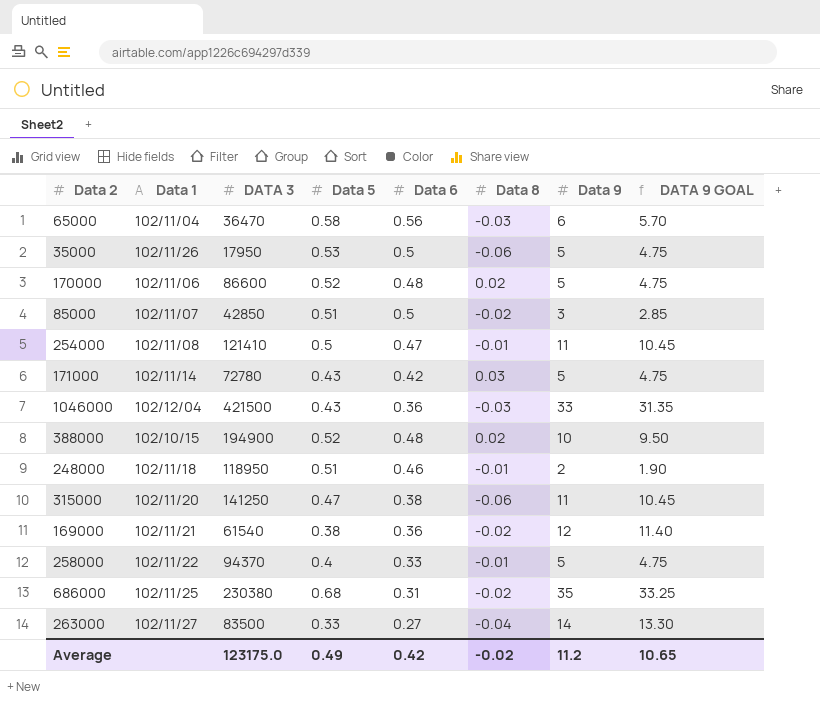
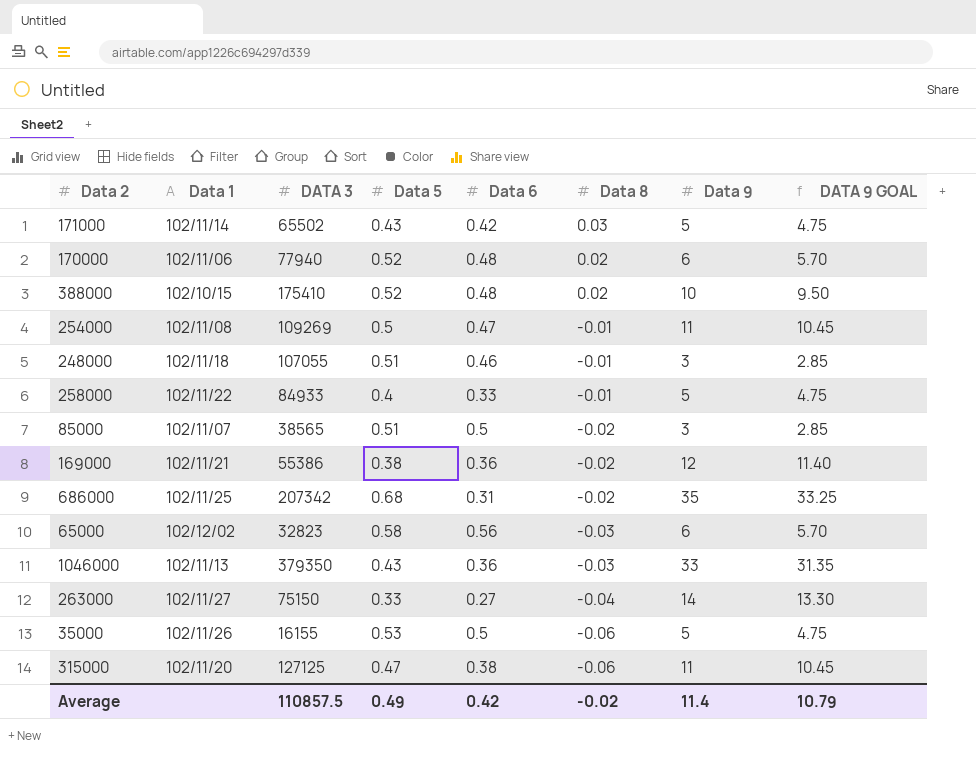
row order: none -> Data 8 descending
171000 | DATA 3: 72780 -> 65502
170000 | DATA 3: 86600 -> 77940
170000 | Data 9: 5 -> 6
170000 | DATA 9 GOAL: 4.75 -> 5.70
388000 | DATA 3: 194900 -> 175410
254000 | DATA 3: 121410 -> 109269
248000 | DATA 3: 118950 -> 107055
248000 | Data 9: 2 -> 3
248000 | DATA 9 GOAL: 1.90 -> 2.85
258000 | DATA 3: 94370 -> 84933
85000 | DATA 3: 42850 -> 38565
169000 | DATA 3: 61540 -> 55386
686000 | DATA 3: 230380 -> 207342
65000 | Data 1: 102/11/04 -> 102/12/02
65000 | DATA 3: 36470 -> 32823
1046000 | Data 1: 102/12/04 -> 102/11/13
1046000 | DATA 3: 421500 -> 379350
263000 | DATA 3: 83500 -> 75150
35000 | DATA 3: 17950 -> 16155
315000 | DATA 3: 141250 -> 127125
Average | DATA 3: 123175.0 -> 110857.5
Average | Data 9: 11.2 -> 11.4
Average | DATA 9 GOAL: 10.65 -> 10.79

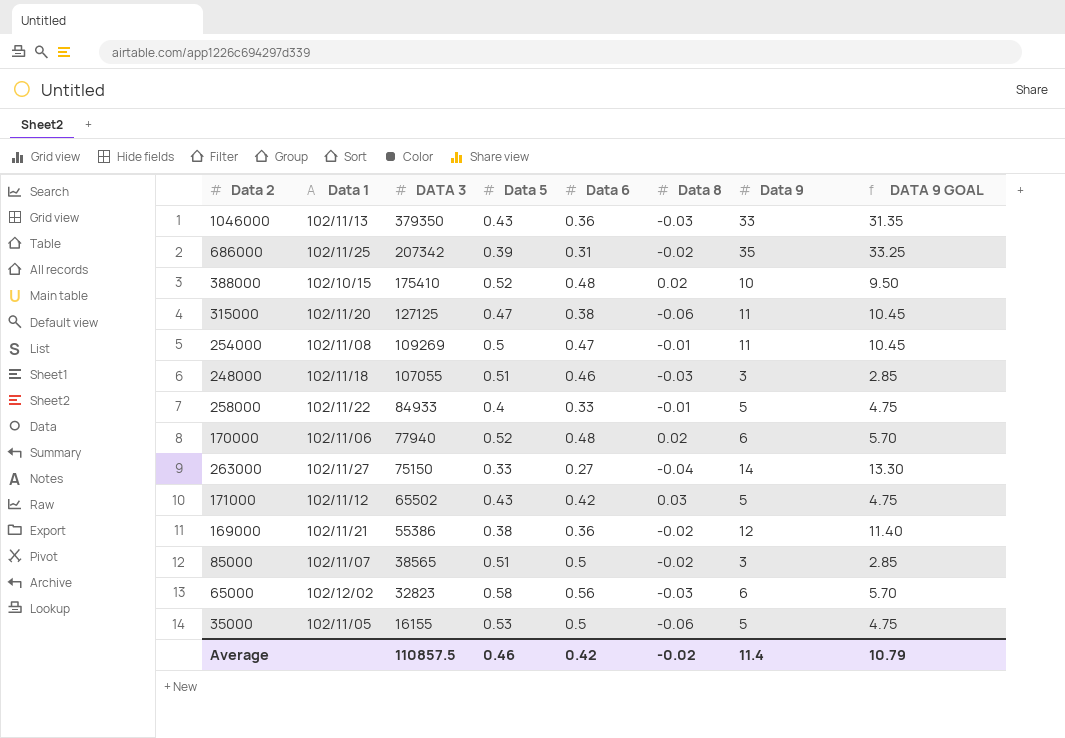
row order: Data 8 descending -> DATA 3 descending
686000 | Data 5: 0.68 -> 0.39
248000 | Data 8: -0.01 -> -0.03
171000 | Data 1: 102/11/14 -> 102/11/12
35000 | Data 1: 102/11/26 -> 102/11/05
Average | Data 5: 0.49 -> 0.46

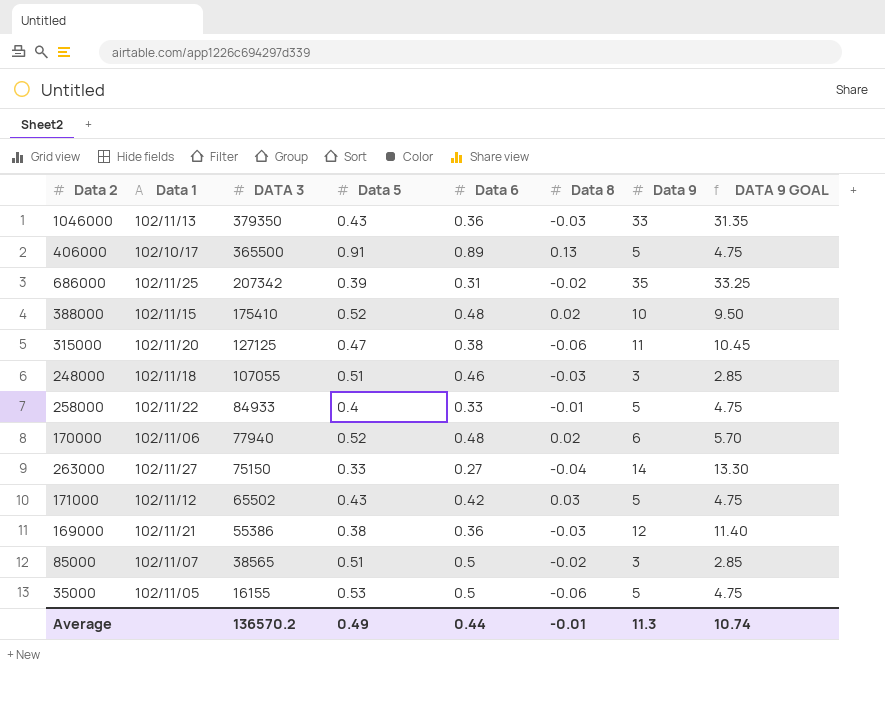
row 254000: 102/11/08 | 109269 | 0.5 | 0.47 | -0.01 | 11 | 10.45 -> none
row 65000: 102/12/02 | 32823 | 0.58 | 0.56 | -0.03 | 6 | 5.70 -> none
row 406000: none -> 102/10/17 | 365500 | 0.91 | 0.89 | 0.13 | 5 | 4.75
388000 | Data 1: 102/10/15 -> 102/11/15
169000 | Data 8: -0.02 -> -0.03
Average | DATA 3: 110857.5 -> 136570.2
Average | Data 5: 0.46 -> 0.49
Average | Data 6: 0.42 -> 0.44
Average | Data 8: -0.02 -> -0.01
Average | Data 9: 11.4 -> 11.3
Average | DATA 9 GOAL: 10.79 -> 10.74

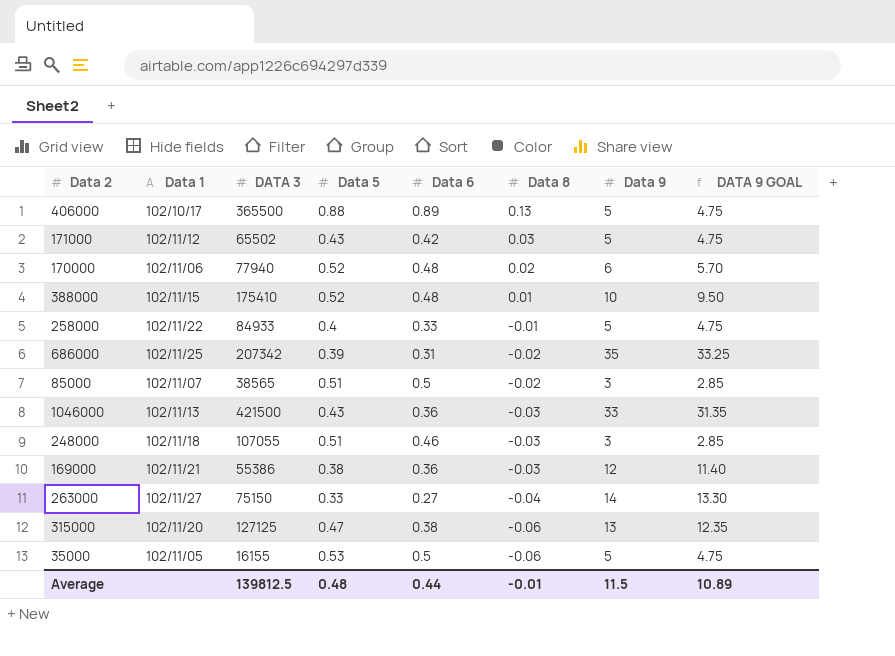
row order: DATA 3 descending -> Data 8 descending
406000 | Data 5: 0.91 -> 0.88
388000 | Data 8: 0.02 -> 0.01
1046000 | DATA 3: 379350 -> 421500
315000 | Data 9: 11 -> 13
315000 | DATA 9 GOAL: 10.45 -> 12.35
Average | DATA 3: 136570.2 -> 139812.5
Average | Data 5: 0.49 -> 0.48
Average | Data 9: 11.3 -> 11.5
Average | DATA 9 GOAL: 10.74 -> 10.89

